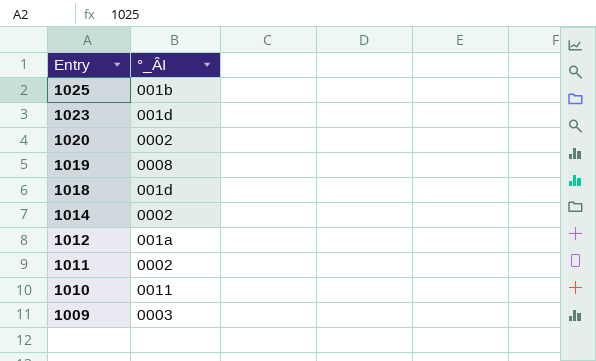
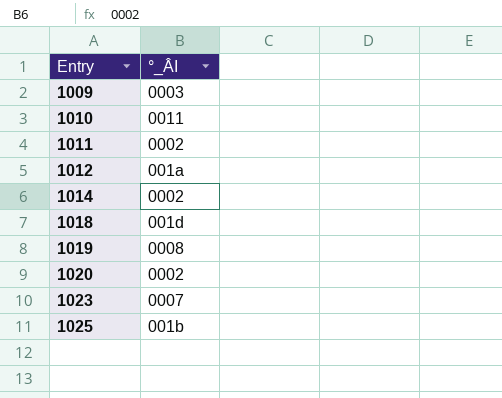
row order: Entry descending -> Entry ascending
1023 | °_ÂI: 001d -> 0007

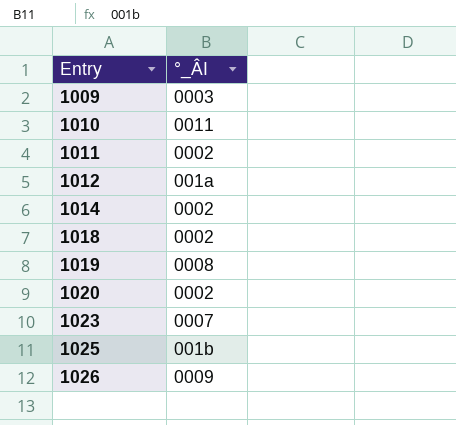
1018 | °_ÂI: 001d -> 0002
row 1026: none -> 0009

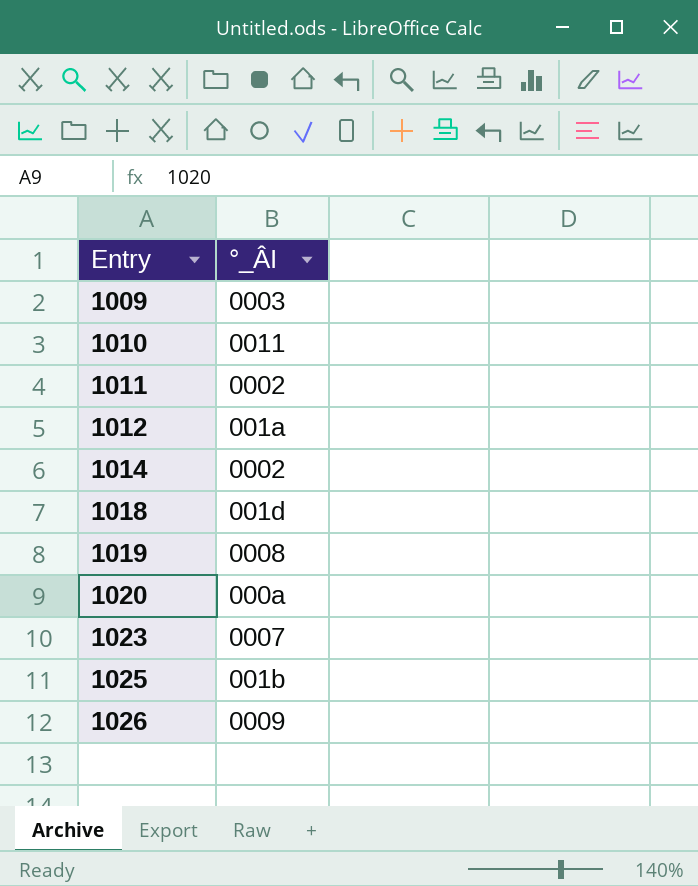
1018 | °_ÂI: 0002 -> 001d
1020 | °_ÂI: 0002 -> 000a

